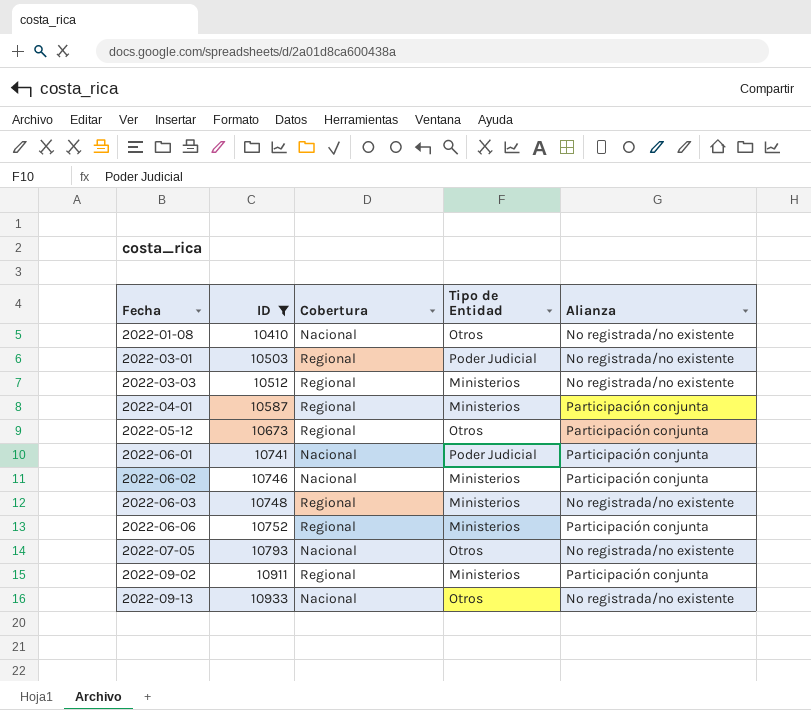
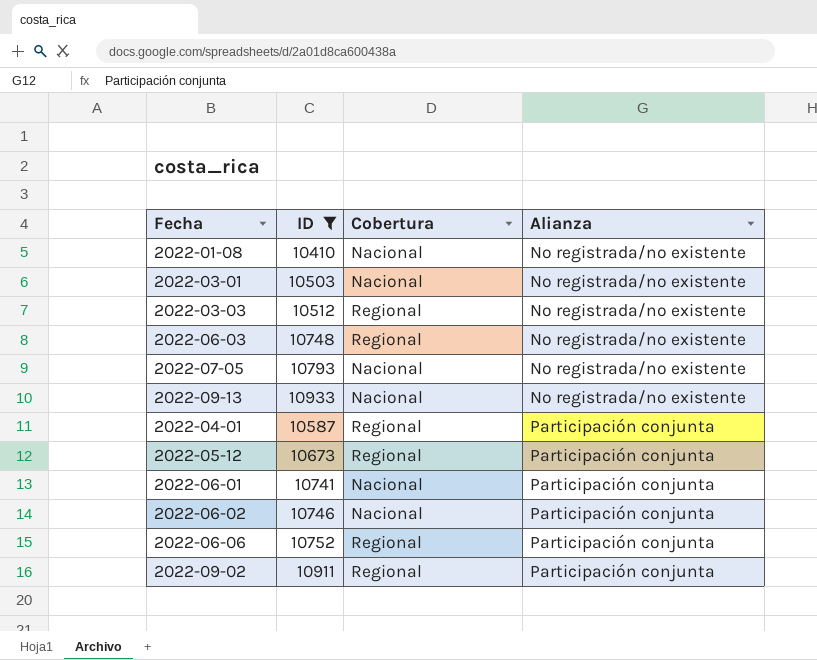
row order: Fecha ascending -> Alianza ascending
column Tipo de Entidad | position: 4 -> none
2022-03-01 | Cobertura: Regional -> Nacional

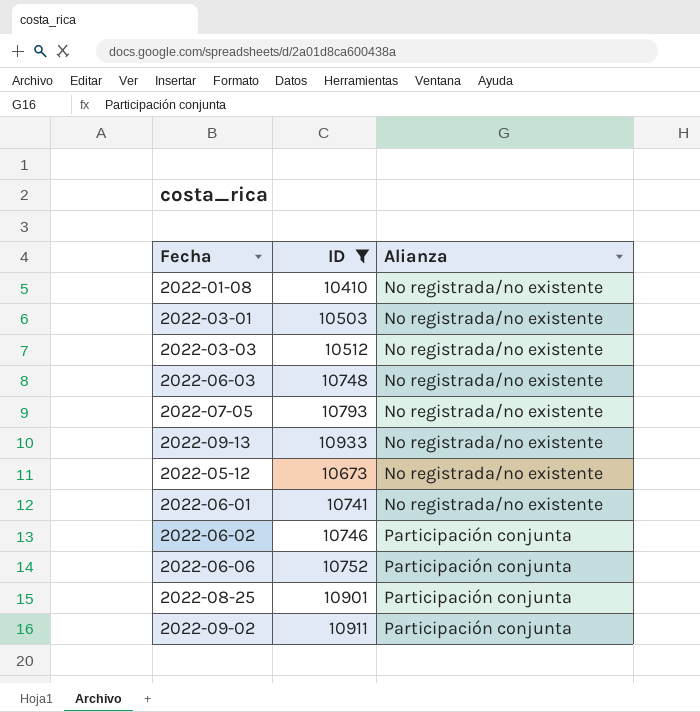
column Cobertura | position: 3 -> none
row 2022-04-01: 10587 | Regional | Participación conjunta -> none
2022-05-12 | Alianza: Participación conjunta -> No registrada/no existente
2022-06-01 | Alianza: Participación conjunta -> No registrada/no existente
row 2022-08-25: none -> 10901 | Participación conjunta

